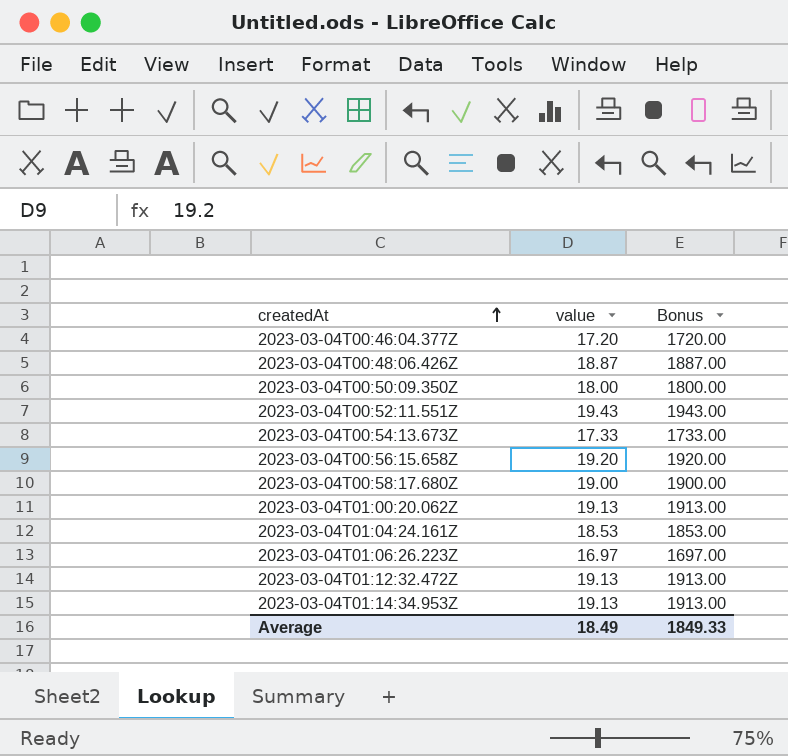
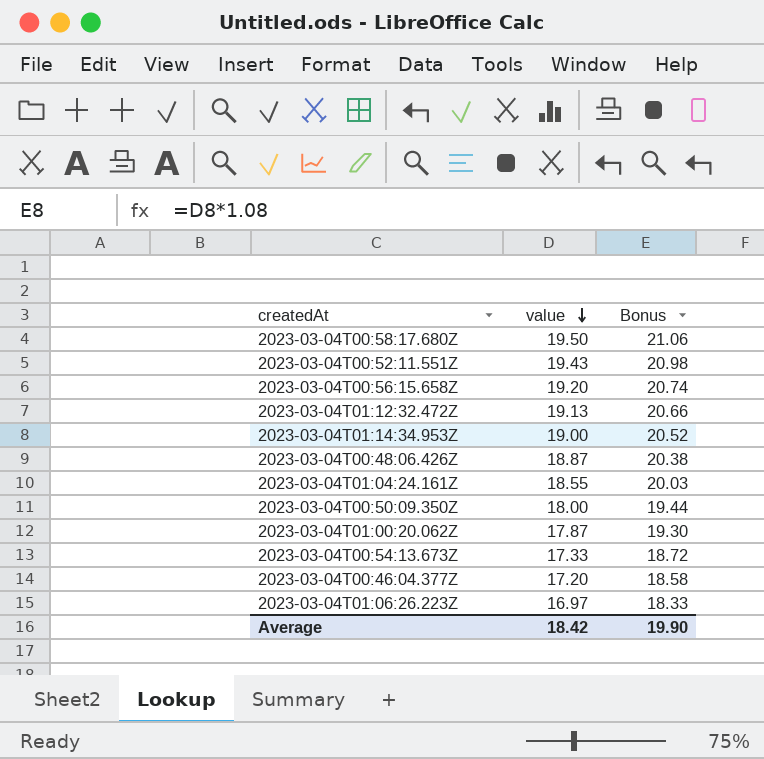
row order: createdAt ascending -> value descending
column Bonus | formula: [value] * 100 -> [value] * 1.08
2023-03-04T00:58:17.680Z | value: 19.00 -> 19.50
2023-03-04T01:14:34.953Z | value: 19.13 -> 19.00
2023-03-04T01:04:24.161Z | value: 18.53 -> 18.55
2023-03-04T01:00:20.062Z | value: 19.13 -> 17.87
Average | value: 18.49 -> 18.42
Average | Bonus: 1849.33 -> 19.90

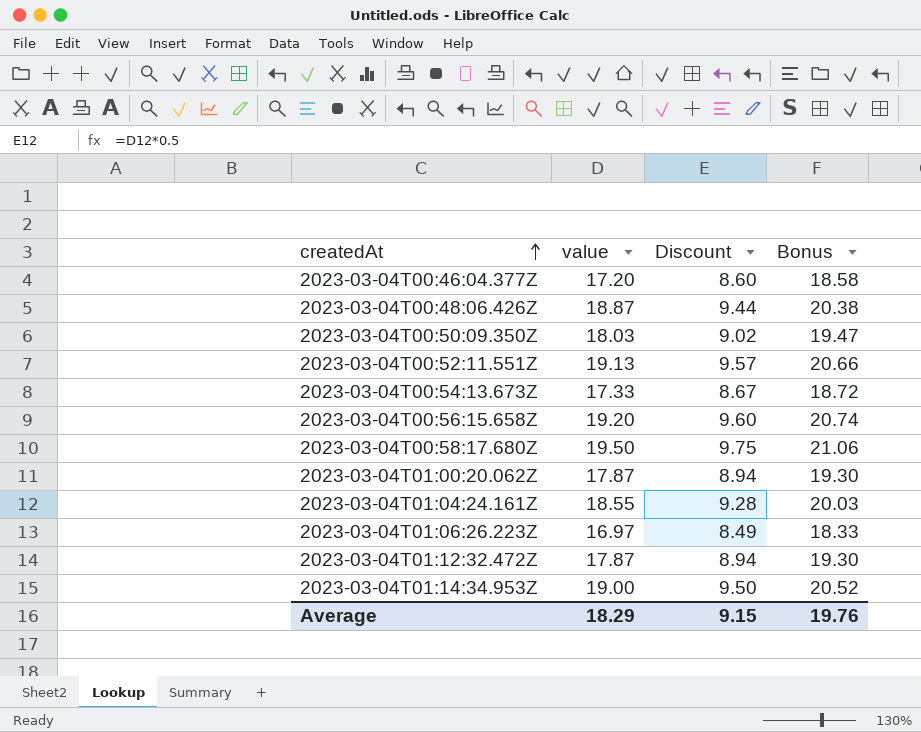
row order: value descending -> createdAt ascending
column Discount | formula: none -> [value] * 0.5
2023-03-04T00:50:09.350Z | value: 18.00 -> 18.03
2023-03-04T00:50:09.350Z | Bonus: 19.44 -> 19.47
2023-03-04T00:52:11.551Z | value: 19.43 -> 19.13
2023-03-04T00:52:11.551Z | Bonus: 20.98 -> 20.66
2023-03-04T01:12:32.472Z | value: 19.13 -> 17.87
2023-03-04T01:12:32.472Z | Bonus: 20.66 -> 19.30
Average | value: 18.42 -> 18.29
Average | Bonus: 19.90 -> 19.76

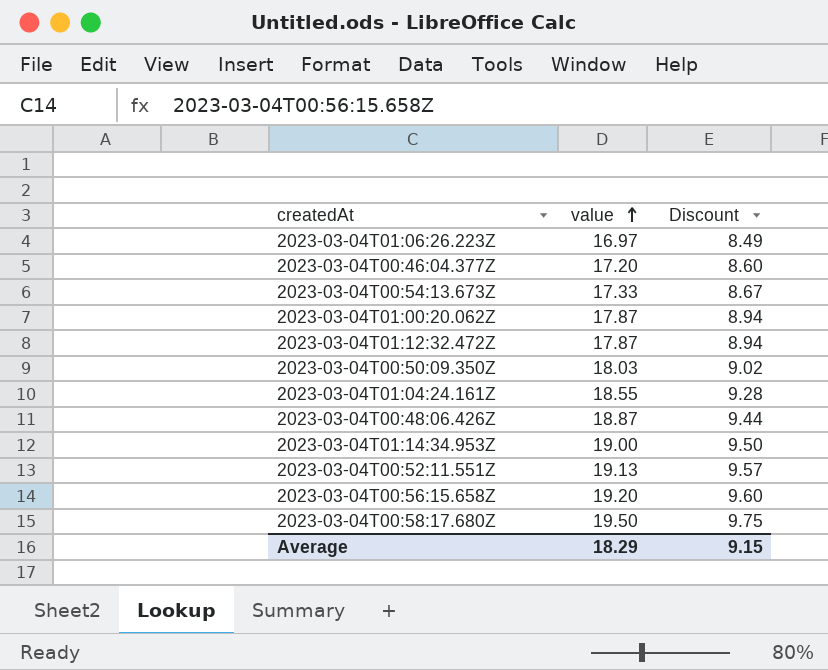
row order: createdAt ascending -> value ascending
column Bonus | formula: [value] * 1.08 -> none

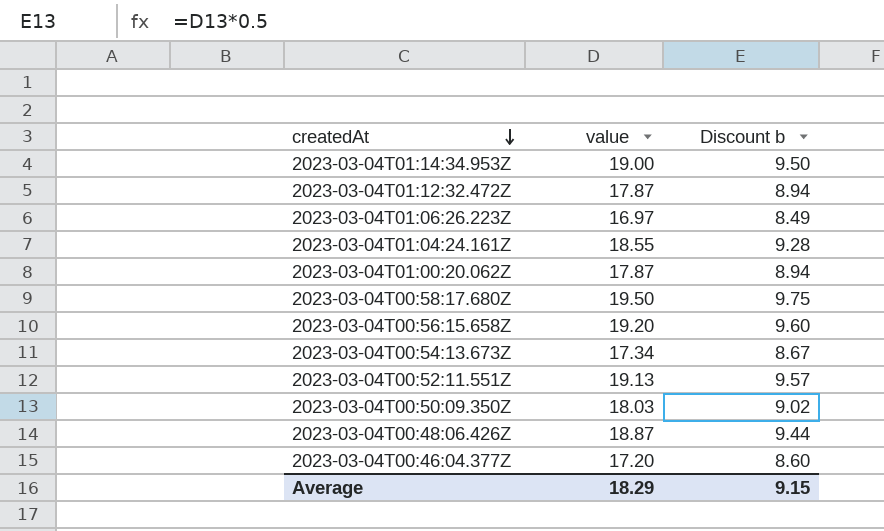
row order: value ascending -> createdAt descending
column name: Discount -> Discount b
2023-03-04T00:54:13.673Z | value: 17.33 -> 17.34

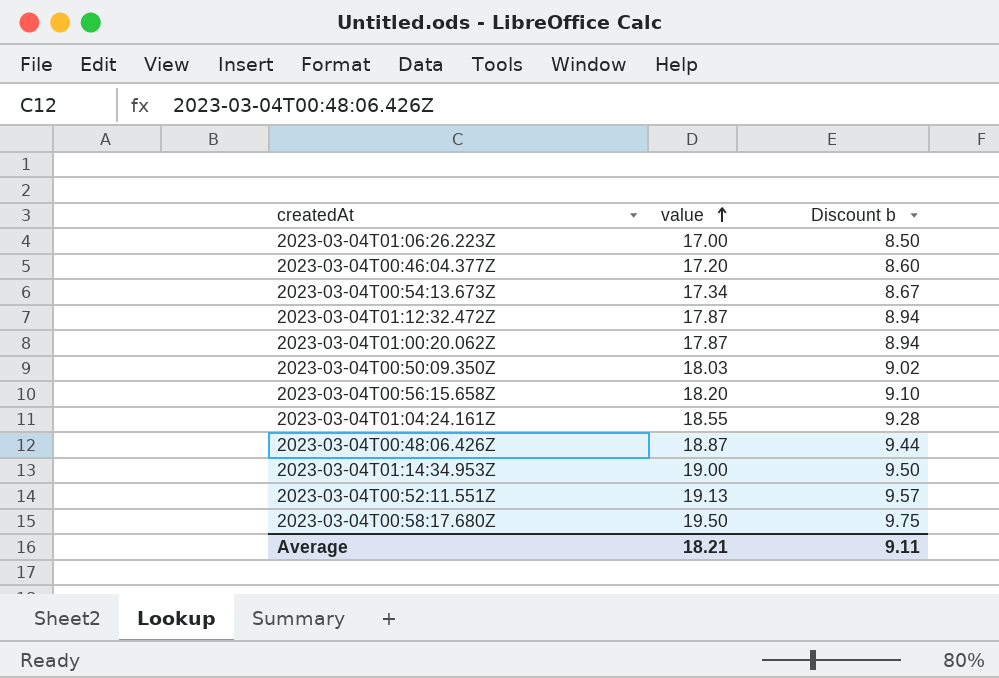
row order: createdAt descending -> value ascending
2023-03-04T01:06:26.223Z | value: 16.97 -> 17.00
2023-03-04T01:06:26.223Z | Discount b: 8.49 -> 8.50
2023-03-04T00:56:15.658Z | value: 19.20 -> 18.20
2023-03-04T00:56:15.658Z | Discount b: 9.60 -> 9.10
Average | value: 18.29 -> 18.21
Average | Discount b: 9.15 -> 9.11

